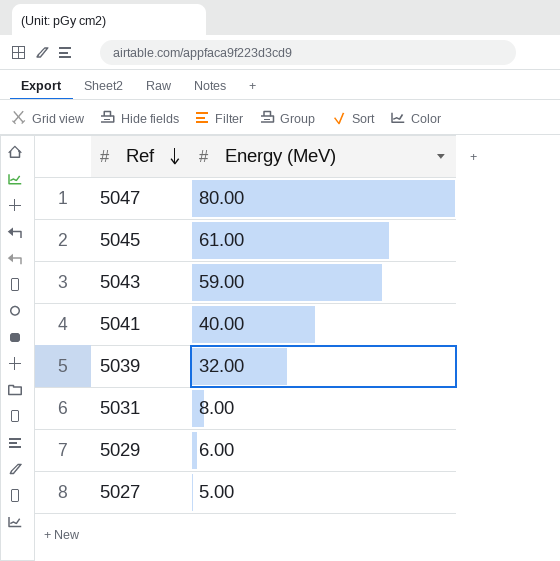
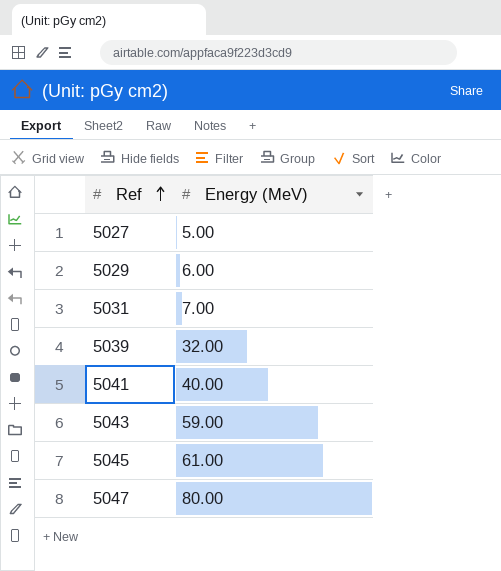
row order: Ref descending -> Ref ascending
5031 | Energy (MeV): 8.00 -> 7.00

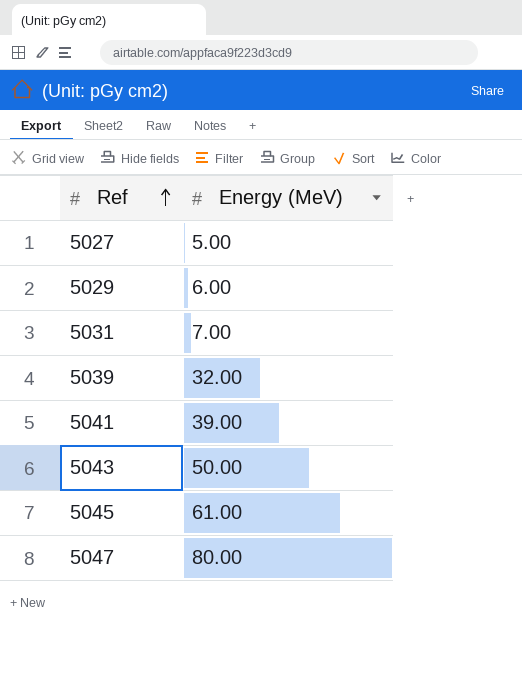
5041 | Energy (MeV): 40.00 -> 39.00
5043 | Energy (MeV): 59.00 -> 50.00

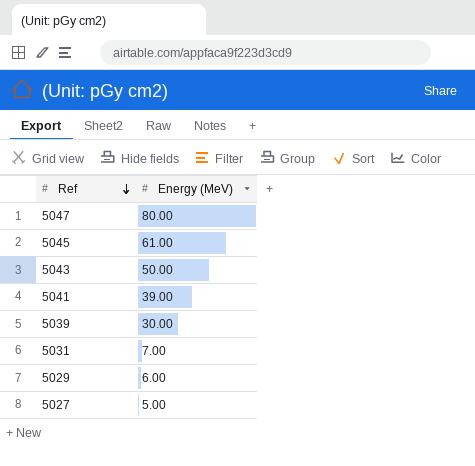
row order: Ref ascending -> Ref descending
5039 | Energy (MeV): 32.00 -> 30.00

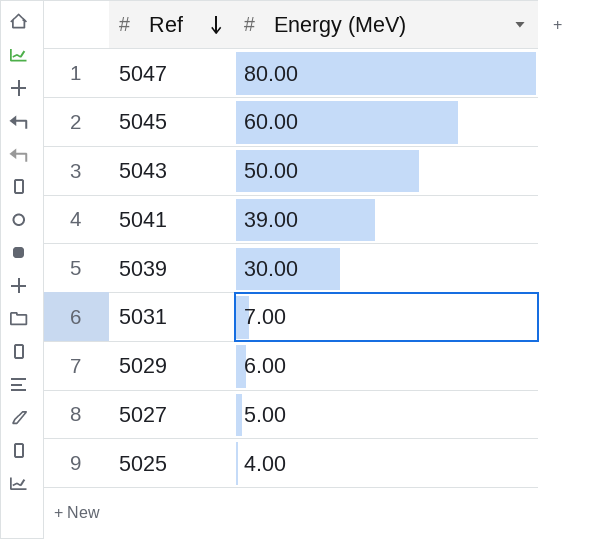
5045 | Energy (MeV): 61.00 -> 60.00
row 5025: none -> 4.00

